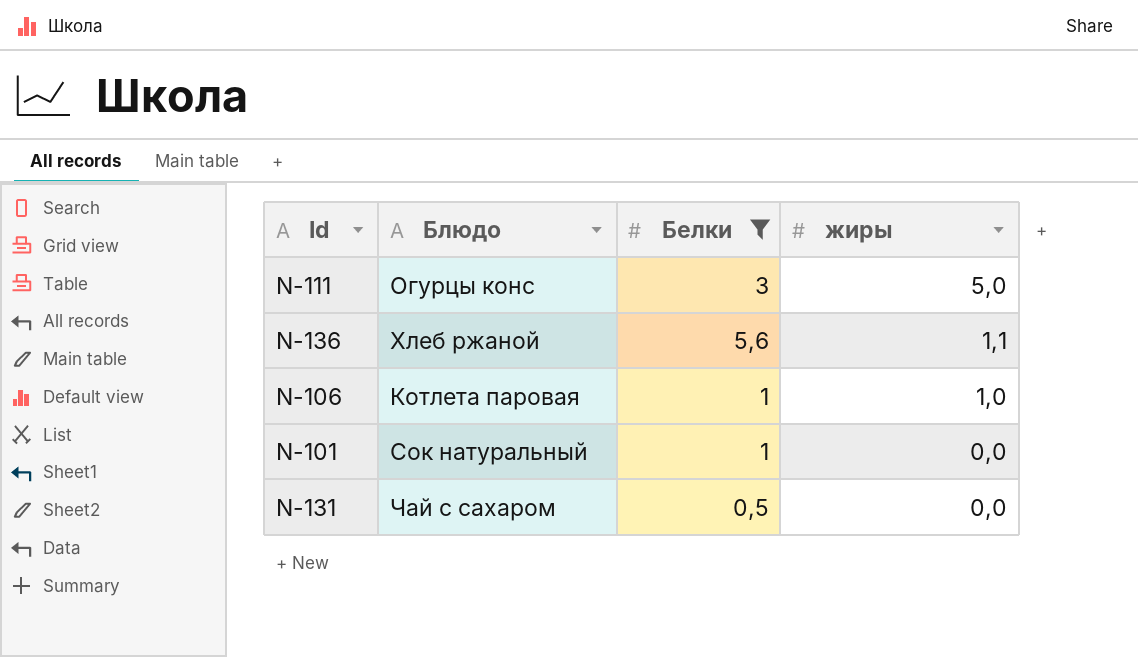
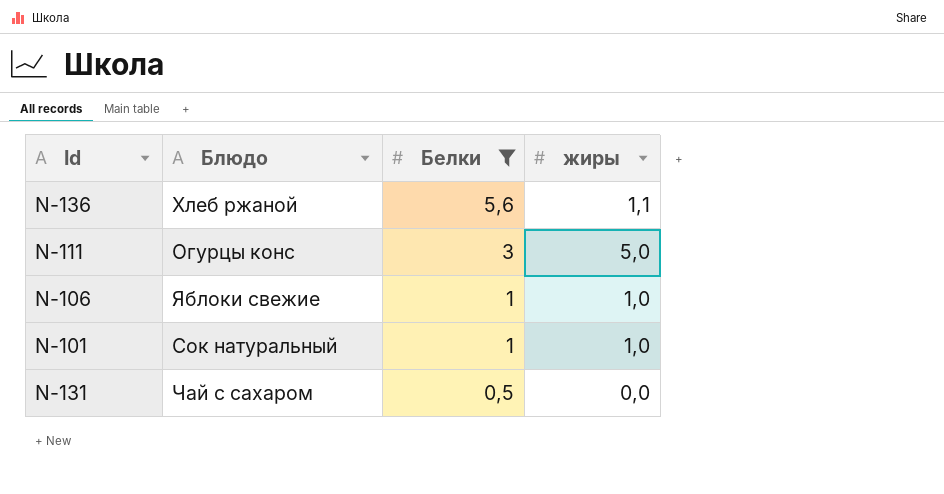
row order: жиры descending -> Белки descending
N-106 | Блюдо: Котлета паровая -> Яблоки свежие
N-101 | жиры: 0,0 -> 1,0

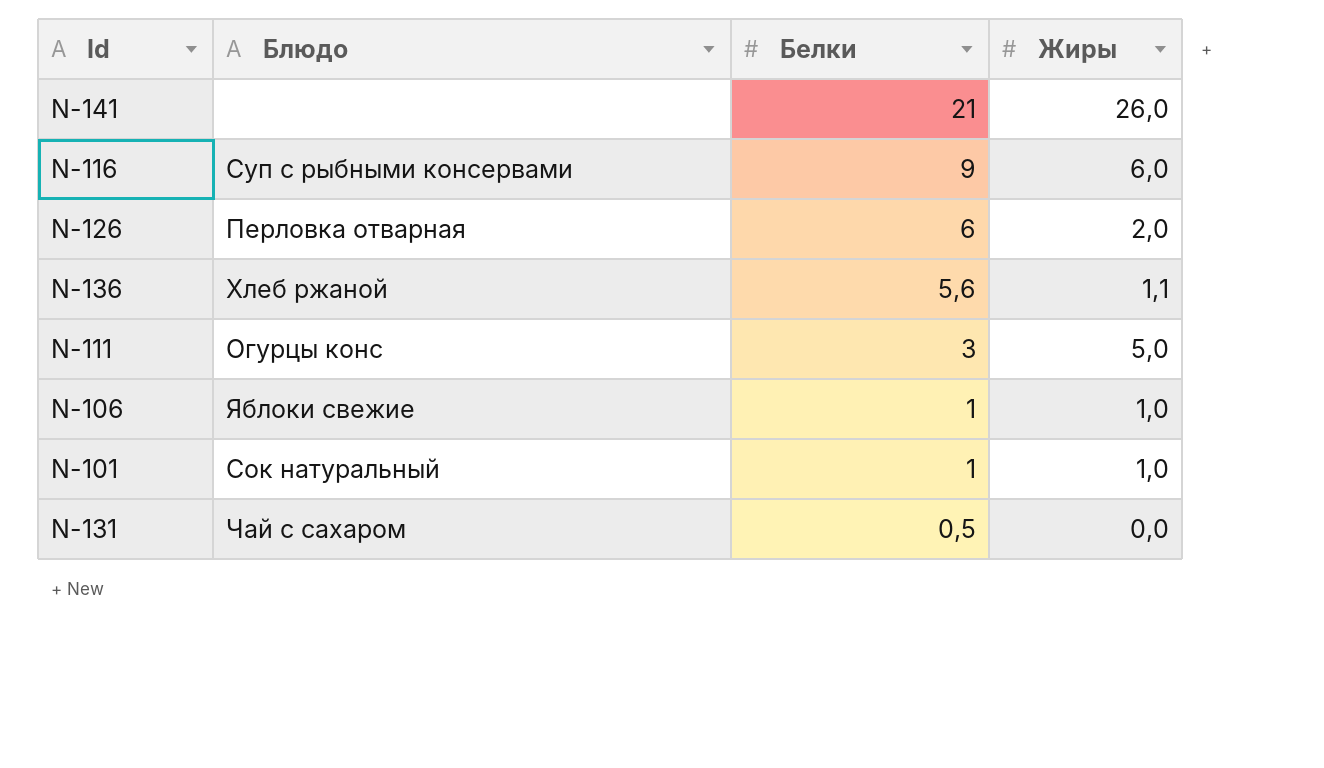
filter: Белки <= 5,6 -> none
column name: жиры -> Жиры

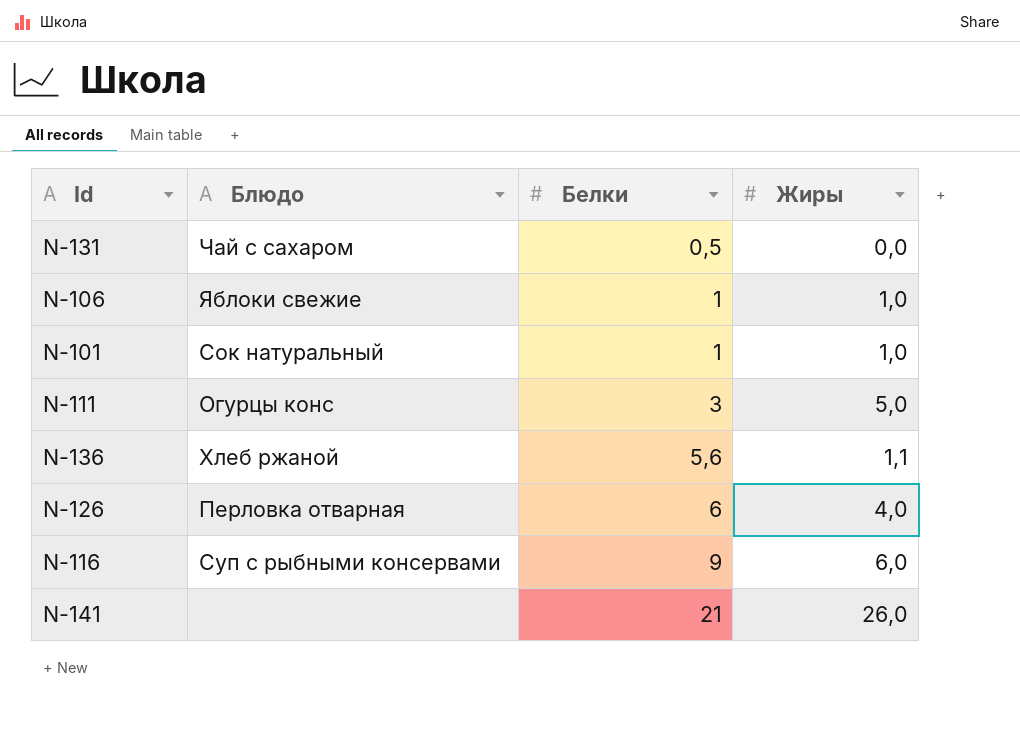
row order: Белки descending -> Белки ascending
N-126 | Жиры: 2,0 -> 4,0

